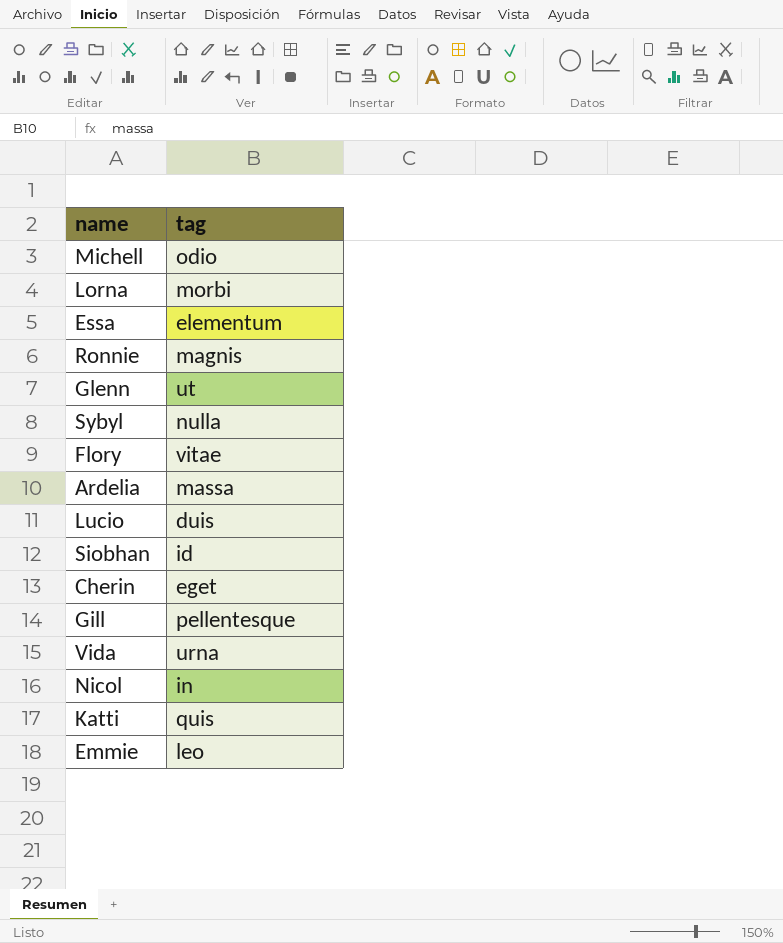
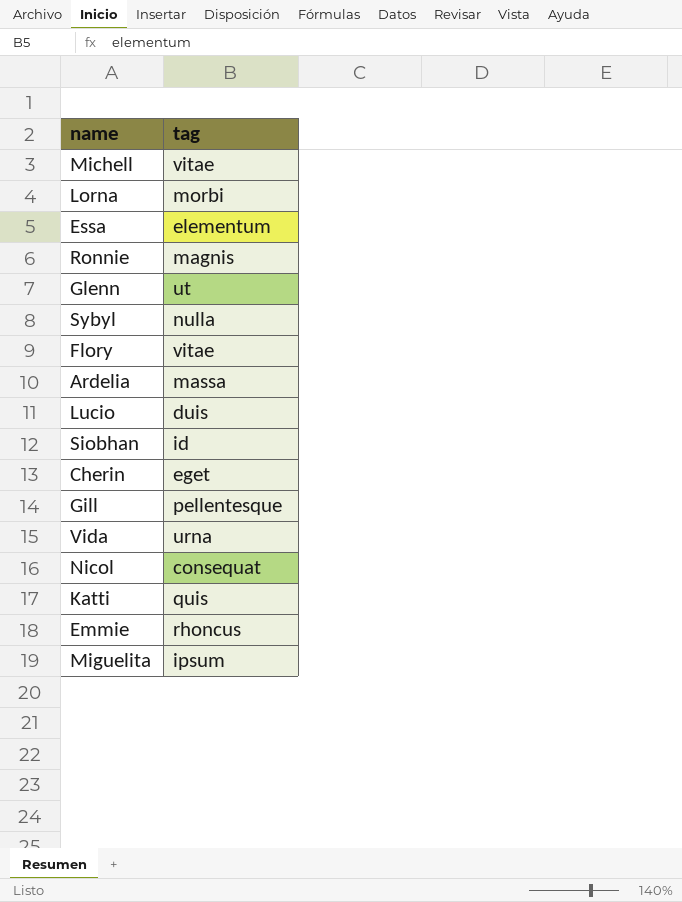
Michell | tag: odio -> vitae
Nicol | tag: in -> consequat
Emmie | tag: leo -> rhoncus
row Miguelita: none -> ipsum

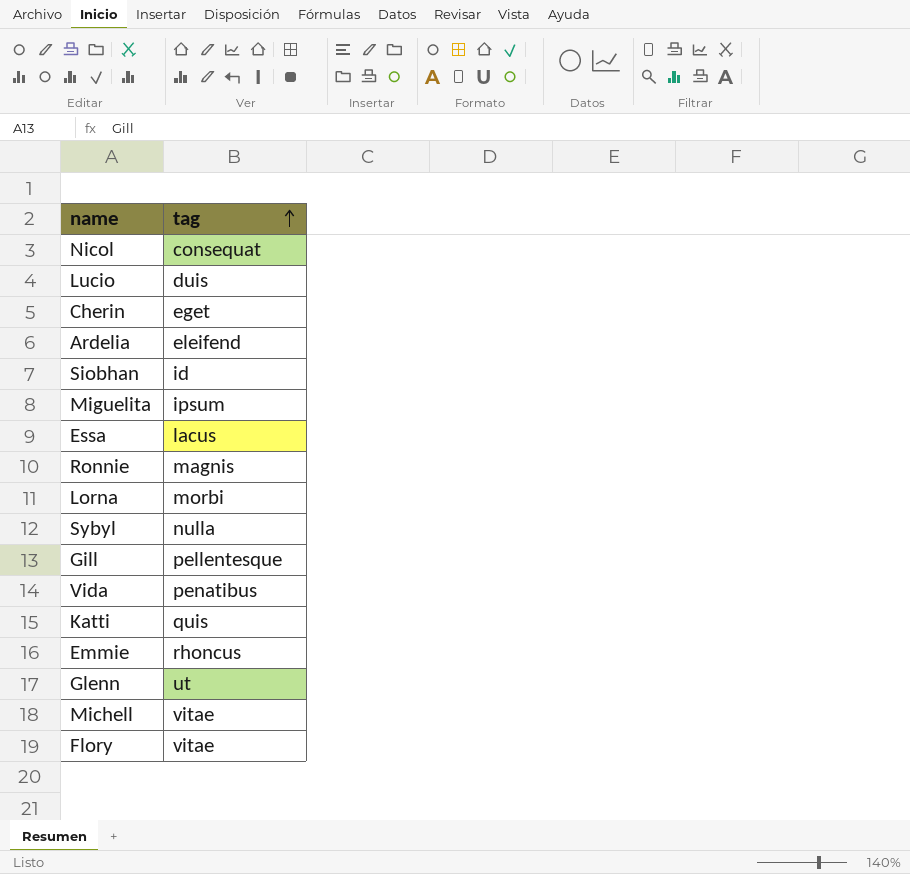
row order: none -> tag ascending
Ardelia | tag: massa -> eleifend
Essa | tag: elementum -> lacus
Vida | tag: urna -> penatibus

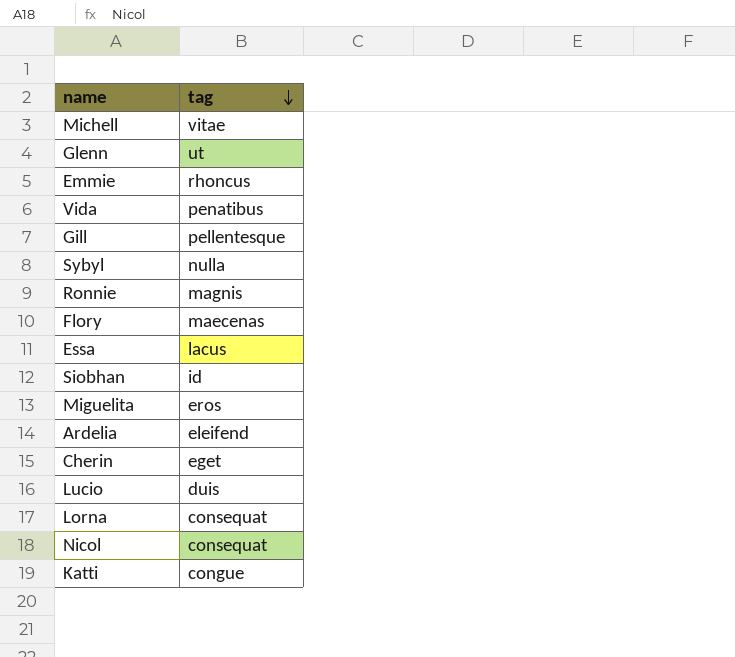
row order: tag ascending -> tag descending
Flory | tag: vitae -> maecenas
Miguelita | tag: ipsum -> eros
Lorna | tag: morbi -> consequat
Katti | tag: quis -> congue

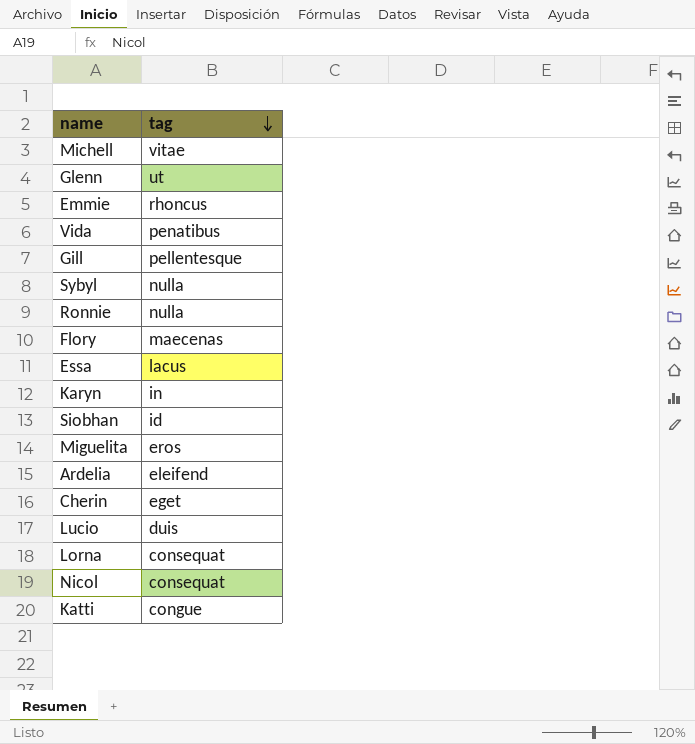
Ronnie | tag: magnis -> nulla
row Karyn: none -> in

